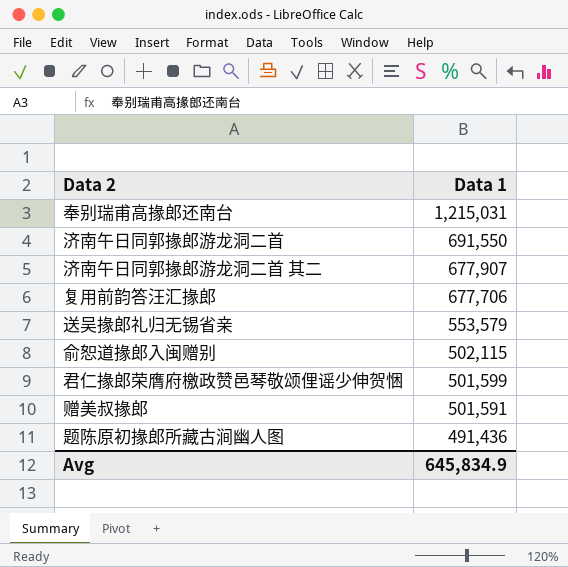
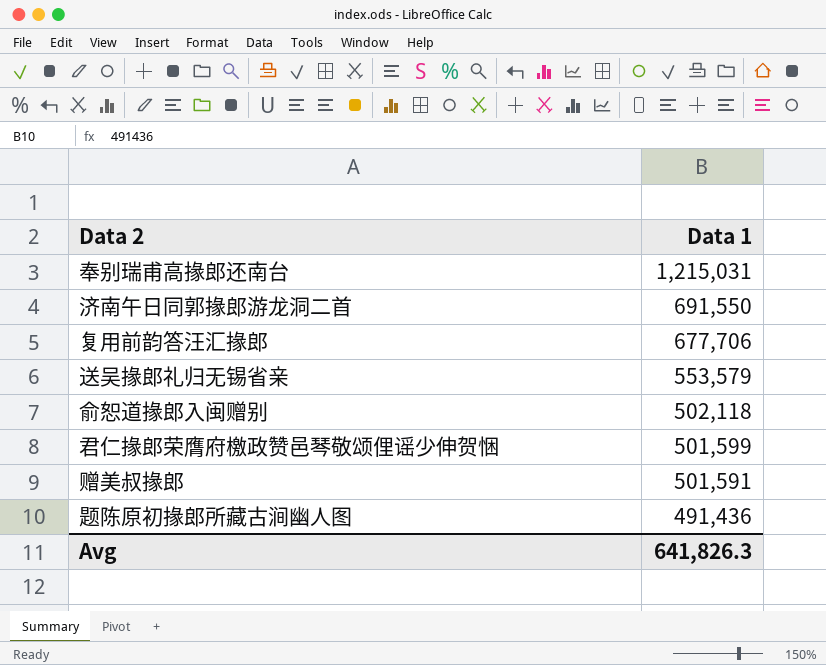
row 济南午日同郭掾郎游龙洞二首 其二: 677,907 -> none
俞恕道掾郎入闽赠别 | Data 1: 502,115 -> 502,118
Avg | Data 1: 645,834.9 -> 641,826.3

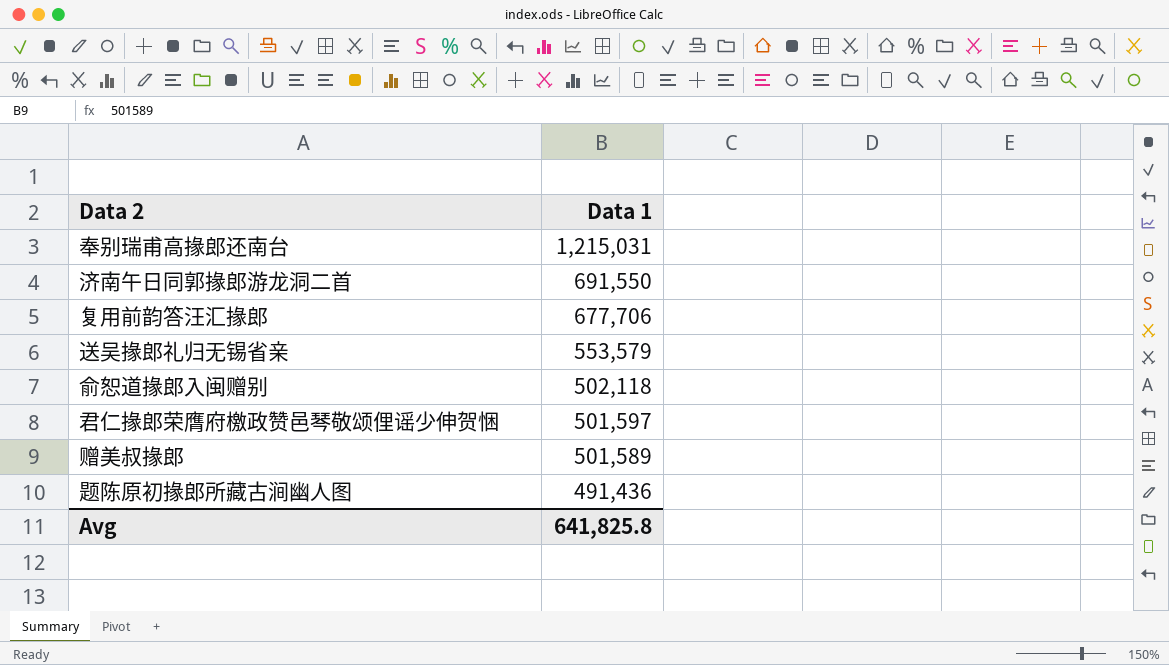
君仁掾郎荣膺府檄政赞邑琴敬颂俚谣少伸贺悃 | Data 1: 501,599 -> 501,597
赠美叔掾郎 | Data 1: 501,591 -> 501,589
Avg | Data 1: 641,826.3 -> 641,825.8

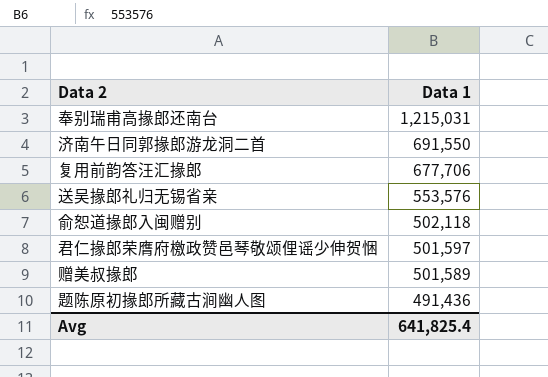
送吴掾郎礼归无锡省亲 | Data 1: 553,579 -> 553,576
Avg | Data 1: 641,825.8 -> 641,825.4

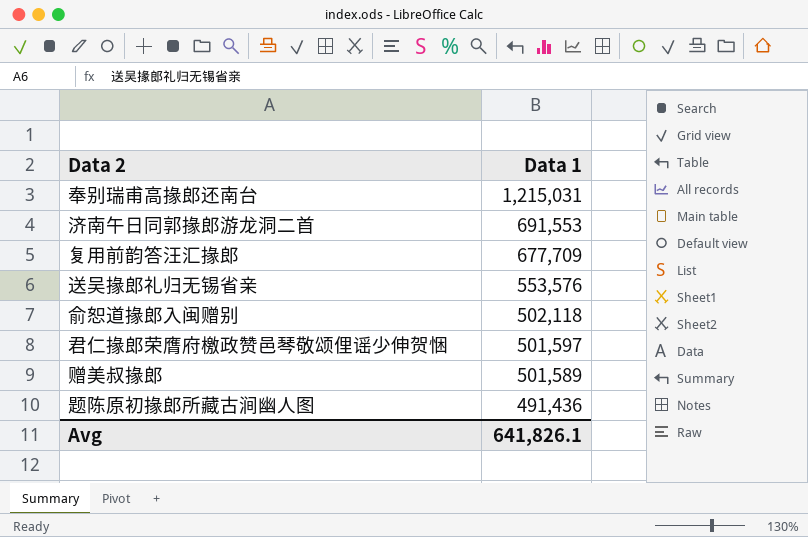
济南午日同郭掾郎游龙洞二首 | Data 1: 691,550 -> 691,553
复用前韵答汪汇掾郎 | Data 1: 677,706 -> 677,709
Avg | Data 1: 641,825.4 -> 641,826.1

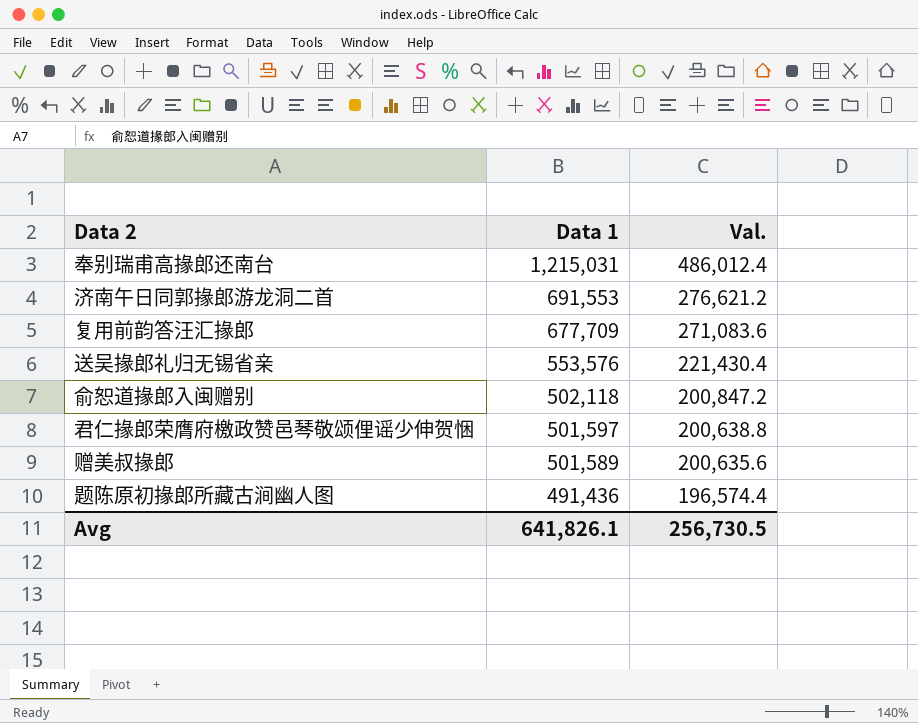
column Val. | formula: none -> [Data 1] * 0.4

